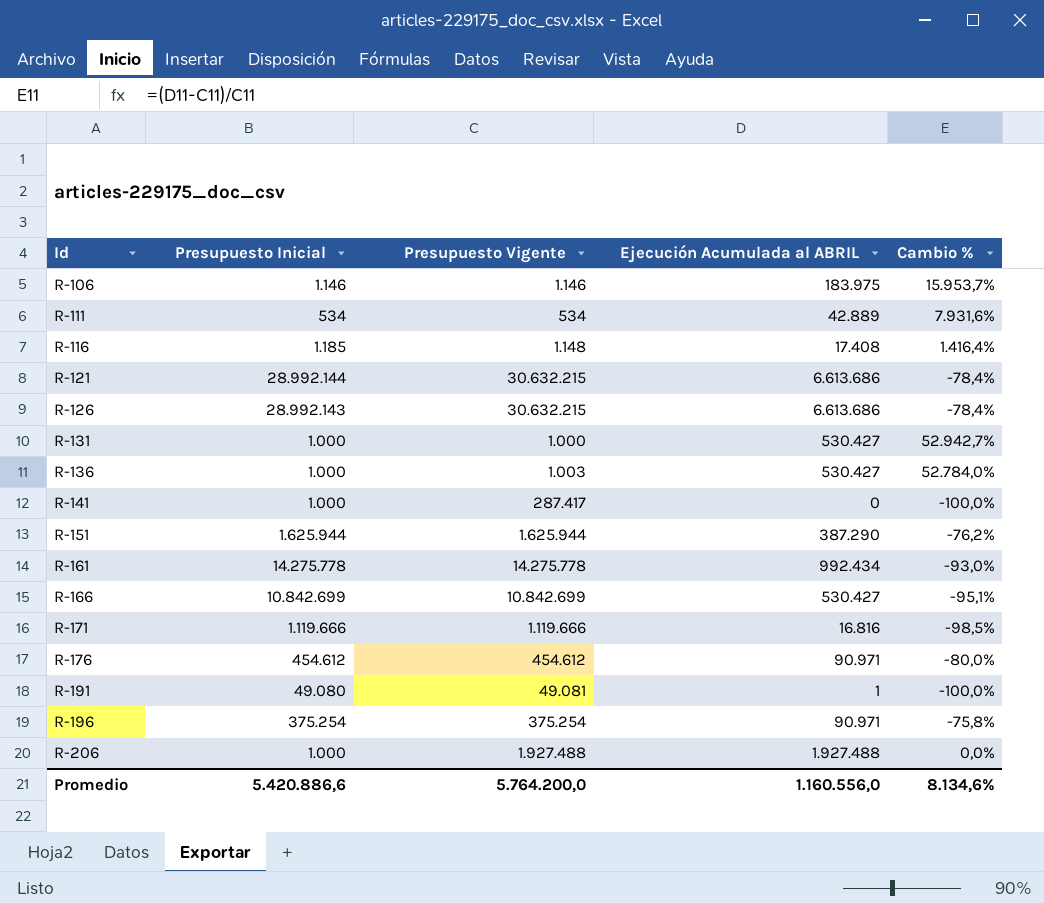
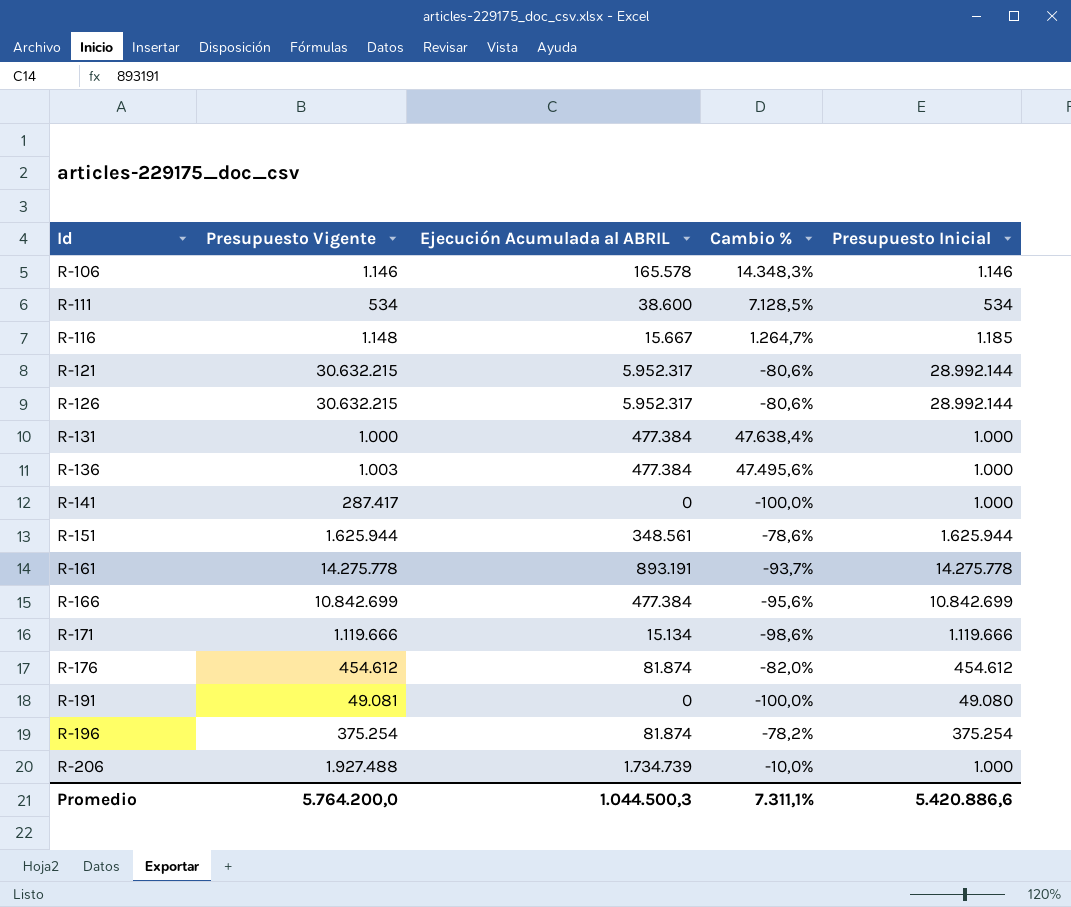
column Presupuesto Inicial | position: 2 -> 5
R-106 | Ejecución Acumulada al ABRIL: 183.975 -> 165.578
R-106 | Cambio %: 15.953,7% -> 14.348,3%
R-111 | Ejecución Acumulada al ABRIL: 42.889 -> 38.600
R-111 | Cambio %: 7.931,6% -> 7.128,5%
R-116 | Ejecución Acumulada al ABRIL: 17.408 -> 15.667
R-116 | Cambio %: 1.416,4% -> 1.264,7%
R-121 | Ejecución Acumulada al ABRIL: 6.613.686 -> 5.952.317
R-121 | Cambio %: -78,4% -> -80,6%
R-126 | Ejecución Acumulada al ABRIL: 6.613.686 -> 5.952.317
R-126 | Cambio %: -78,4% -> -80,6%
R-126 | Presupuesto Inicial: 28.992.143 -> 28.992.144
R-131 | Ejecución Acumulada al ABRIL: 530.427 -> 477.384
R-131 | Cambio %: 52.942,7% -> 47.638,4%
R-136 | Ejecución Acumulada al ABRIL: 530.427 -> 477.384
R-136 | Cambio %: 52.784,0% -> 47.495,6%
R-151 | Ejecución Acumulada al ABRIL: 387.290 -> 348.561
R-151 | Cambio %: -76,2% -> -78,6%
R-161 | Ejecución Acumulada al ABRIL: 992.434 -> 893.191
R-161 | Cambio %: -93,0% -> -93,7%
R-166 | Ejecución Acumulada al ABRIL: 530.427 -> 477.384
R-166 | Cambio %: -95,1% -> -95,6%
R-171 | Ejecución Acumulada al ABRIL: 16.816 -> 15.134
R-171 | Cambio %: -98,5% -> -98,6%
R-176 | Ejecución Acumulada al ABRIL: 90.971 -> 81.874
R-176 | Cambio %: -80,0% -> -82,0%
R-191 | Ejecución Acumulada al ABRIL: 1 -> 0
R-196 | Ejecución Acumulada al ABRIL: 90.971 -> 81.874
R-196 | Cambio %: -75,8% -> -78,2%
R-206 | Ejecución Acumulada al ABRIL: 1.927.488 -> 1.734.739
R-206 | Cambio %: 0,0% -> -10,0%
Promedio | Ejecución Acumulada al ABRIL: 1.160.556,0 -> 1.044.500,3
Promedio | Cambio %: 8.134,6% -> 7.311,1%

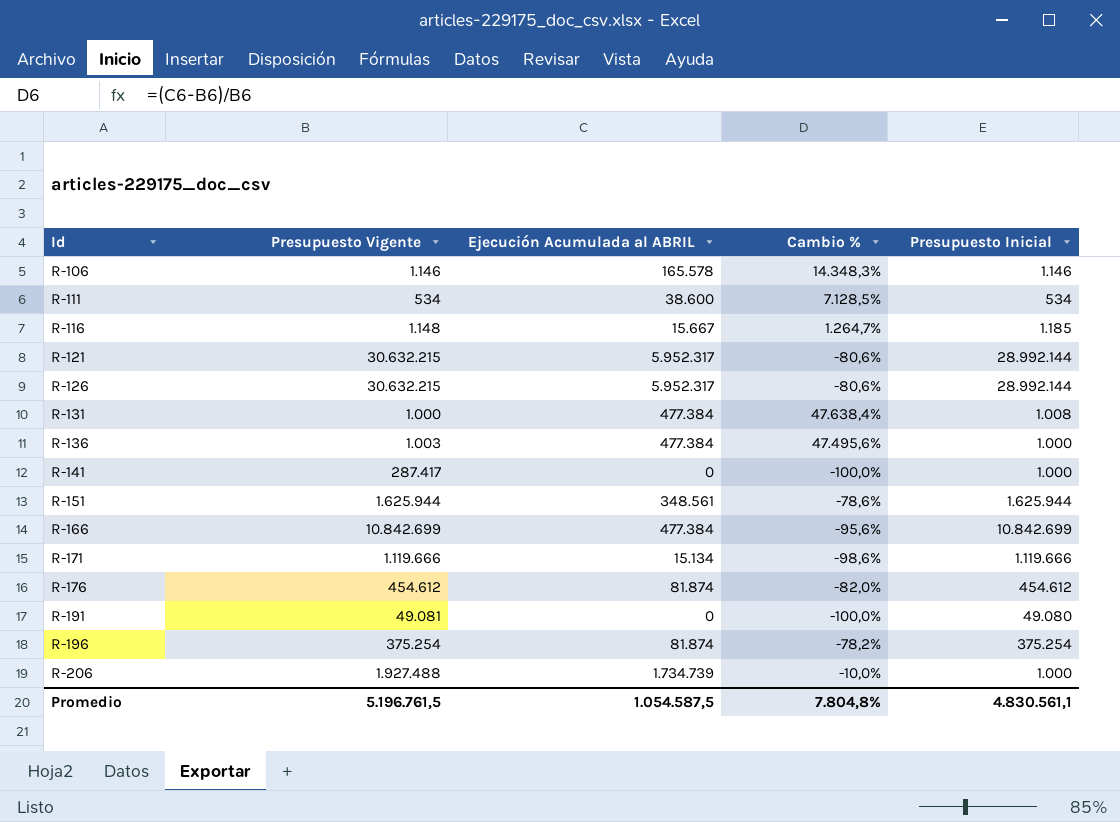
row R-161: 14.275.778 | 893.191 | -93,7% | 14.275.778 -> none
R-131 | Presupuesto Inicial: 1.000 -> 1.008
Promedio | Presupuesto Vigente: 5.764.200,0 -> 5.196.761,5
Promedio | Ejecución Acumulada al ABRIL: 1.044.500,3 -> 1.054.587,5
Promedio | Cambio %: 7.311,1% -> 7.804,8%
Promedio | Presupuesto Inicial: 5.420.886,6 -> 4.830.561,1

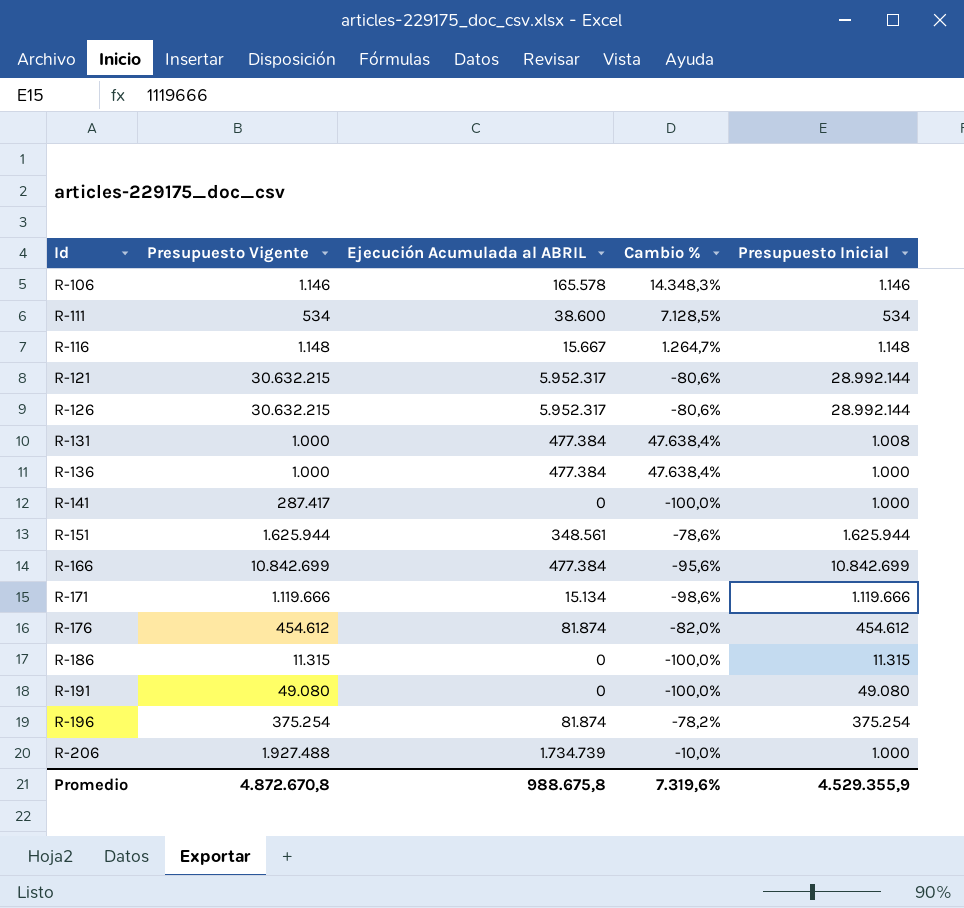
R-116 | Presupuesto Inicial: 1.185 -> 1.148
R-136 | Presupuesto Vigente: 1.003 -> 1.000
R-136 | Cambio %: 47.495,6% -> 47.638,4%
row R-186: none -> 11.315 | 0 | -100,0% | 11.315
R-191 | Presupuesto Vigente: 49.081 -> 49.080
Promedio | Presupuesto Vigente: 5.196.761,5 -> 4.872.670,8
Promedio | Ejecución Acumulada al ABRIL: 1.054.587,5 -> 988.675,8
Promedio | Cambio %: 7.804,8% -> 7.319,6%
Promedio | Presupuesto Inicial: 4.830.561,1 -> 4.529.355,9

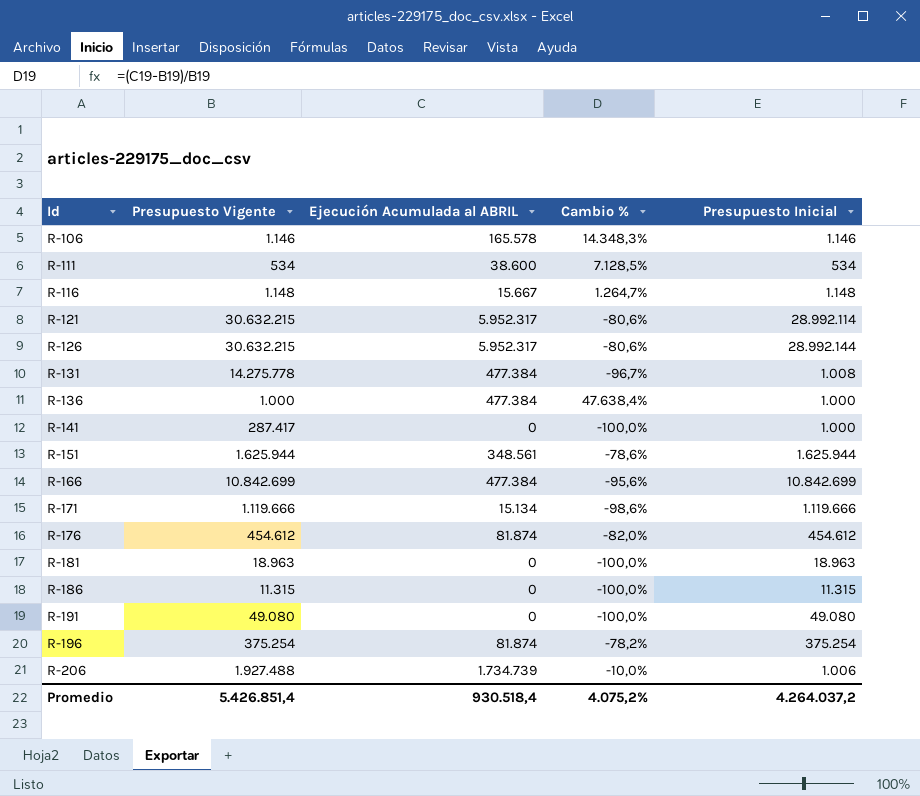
R-121 | Presupuesto Inicial: 28.992.144 -> 28.992.114
R-131 | Presupuesto Vigente: 1.000 -> 14.275.778
R-131 | Cambio %: 47.638,4% -> -96,7%
row R-181: none -> 18.963 | 0 | -100,0% | 18.963
R-206 | Presupuesto Inicial: 1.000 -> 1.006
Promedio | Presupuesto Vigente: 4.872.670,8 -> 5.426.851,4
Promedio | Ejecución Acumulada al ABRIL: 988.675,8 -> 930.518,4
Promedio | Cambio %: 7.319,6% -> 4.075,2%
Promedio | Presupuesto Inicial: 4.529.355,9 -> 4.264.037,2

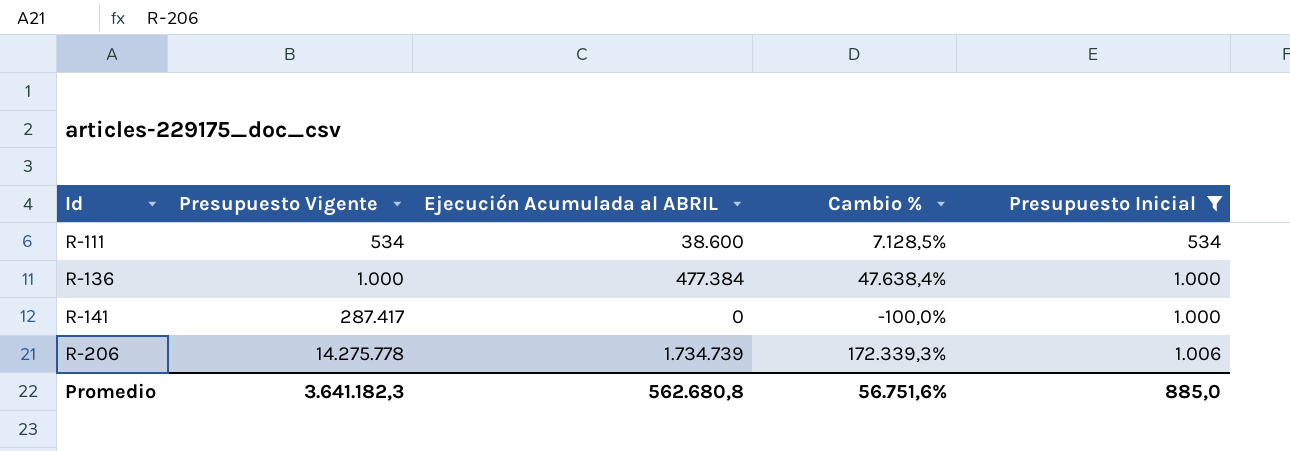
filter: none -> Presupuesto Inicial <= 1.006
column Cambio % | formula: ([Ejecución Acumulada al ABRIL] - [Presupuesto Vigente]) / [Presupuesto Vigente] -> ([Ejecución Acumulada al ABRIL] - [Presupuesto Inicial]) / [Presupuesto Inicial]
R-206 | Presupuesto Vigente: 1.927.488 -> 14.275.778
Promedio | Presupuesto Vigente: 5.426.851,4 -> 3.641.182,3
Promedio | Ejecución Acumulada al ABRIL: 930.518,4 -> 562.680,8
Promedio | Cambio %: 4.075,2% -> 56.751,6%
Promedio | Presupuesto Inicial: 4.264.037,2 -> 885,0

